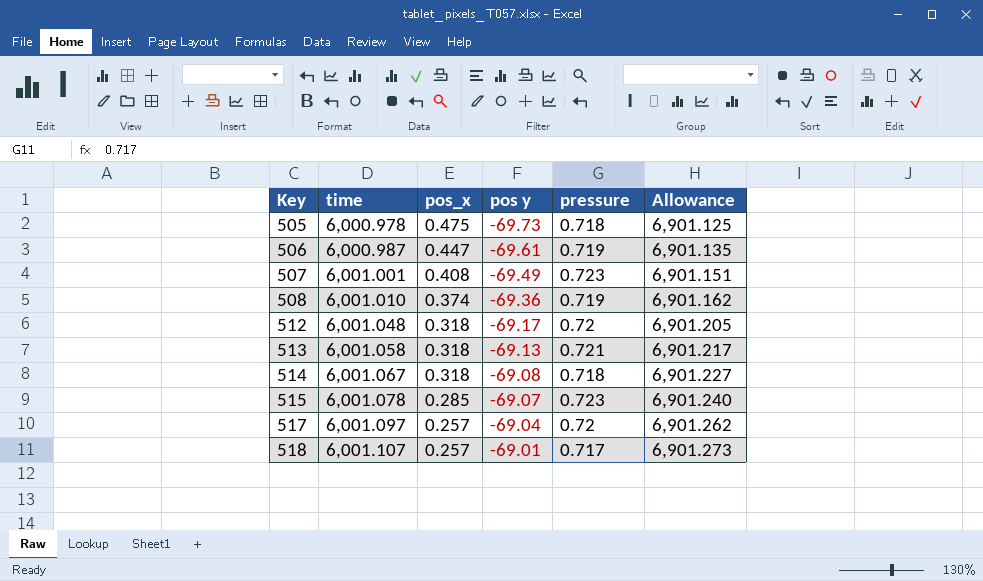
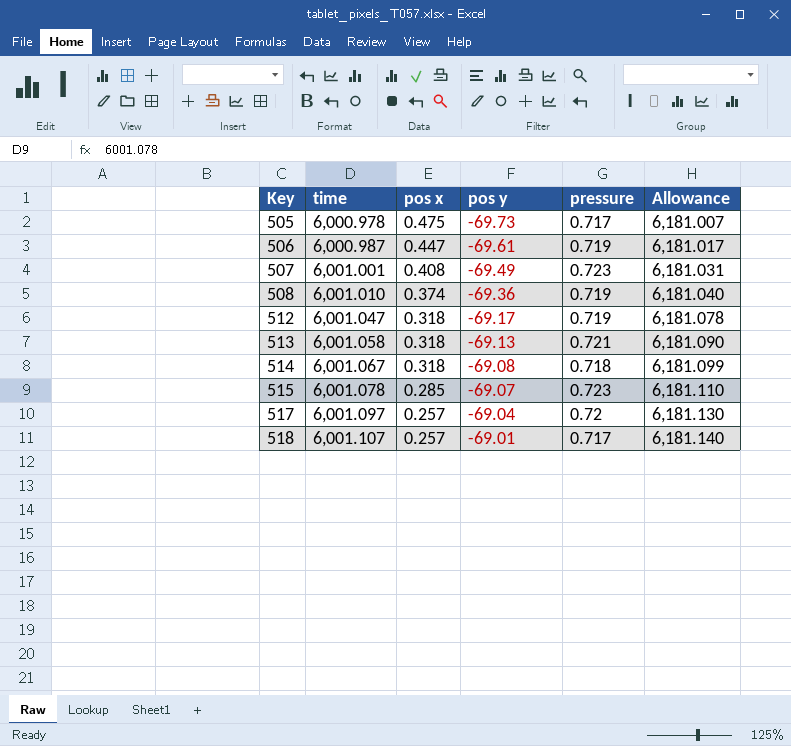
column name: pos_x -> pos x
column Allowance | formula: [time] * 1.15 -> [time] * 1.03
505 | pressure: 0.718 -> 0.717
512 | time: 6,001.048 -> 6,001.047
512 | pressure: 0.72 -> 0.719

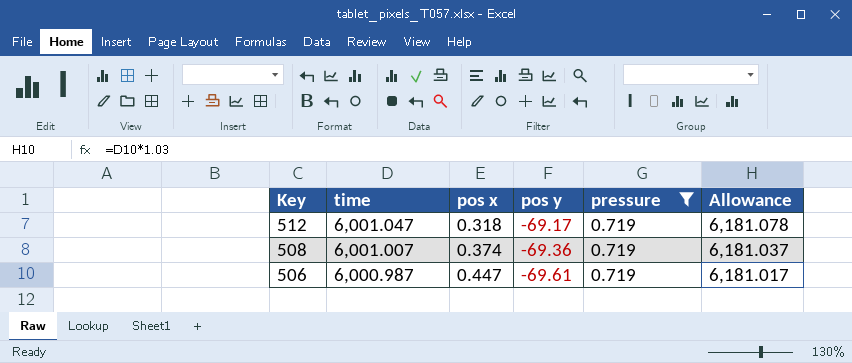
filter: none -> pressure = 0.719
row order: Key ascending -> Key descending
508 | time: 6,001.010 -> 6,001.007
508 | Allowance: 6,181.040 -> 6,181.037

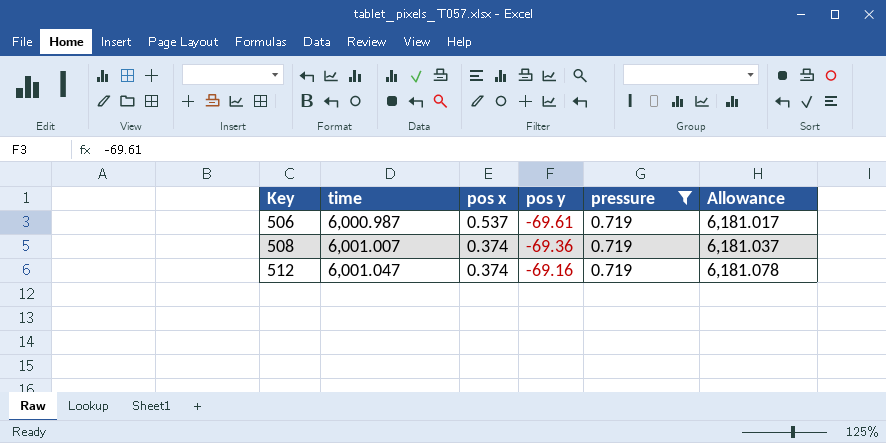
row order: Key descending -> Key ascending
506 | pos x: 0.447 -> 0.537
512 | pos x: 0.318 -> 0.374
512 | pos y: -69.17 -> -69.16

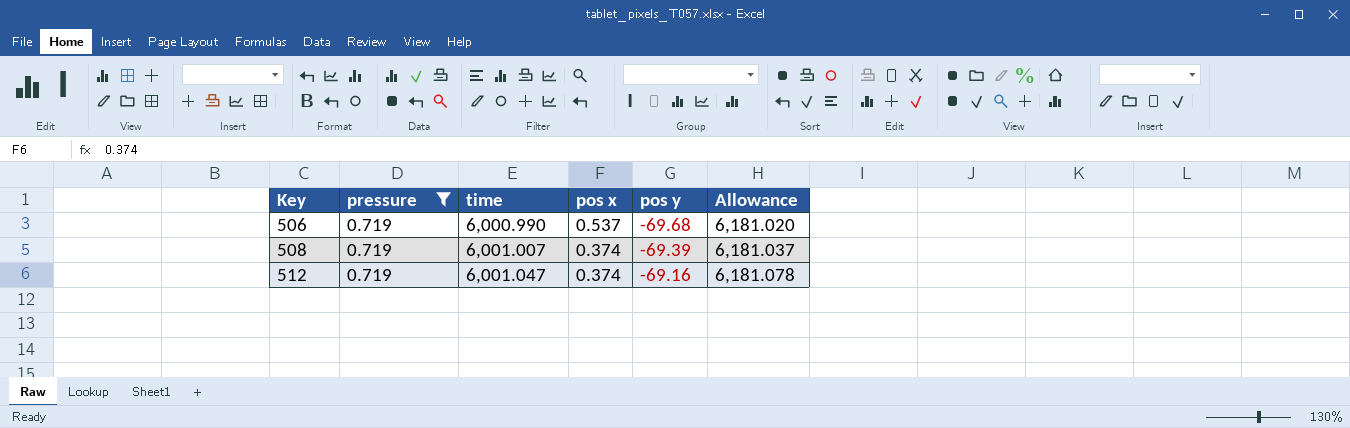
column pressure | position: 5 -> 2
506 | time: 6,000.987 -> 6,000.990
506 | pos y: -69.61 -> -69.68
506 | Allowance: 6,181.017 -> 6,181.020
508 | pos y: -69.36 -> -69.39

